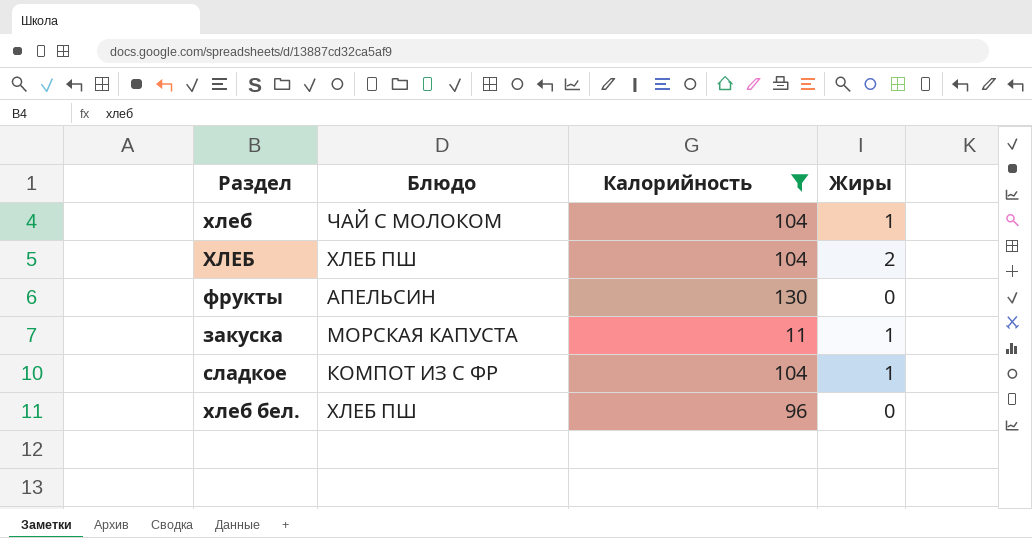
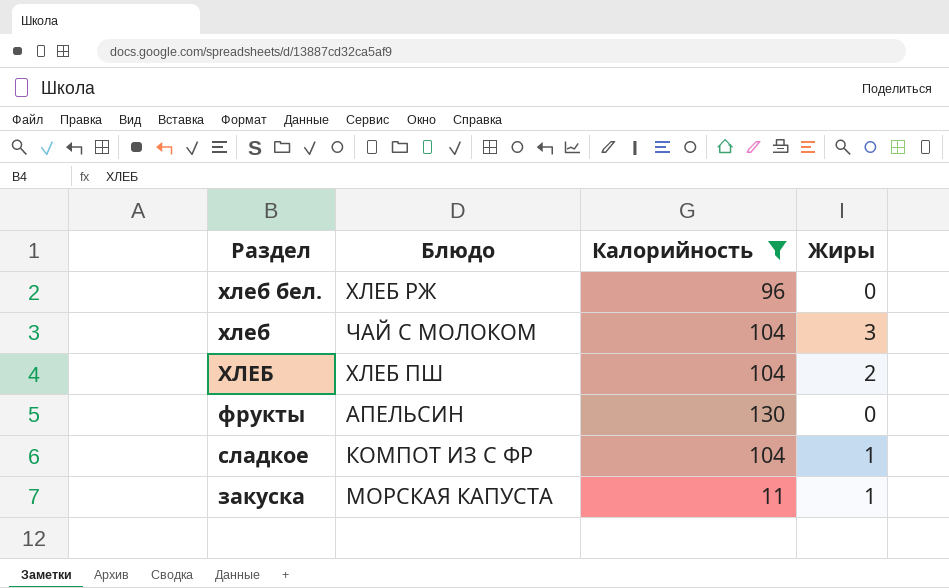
row order: none -> Раздел descending
хлеб бел. | Блюдо: ХЛЕБ ПШ -> ХЛЕБ РЖ
хлеб | Жиры: 1 -> 3

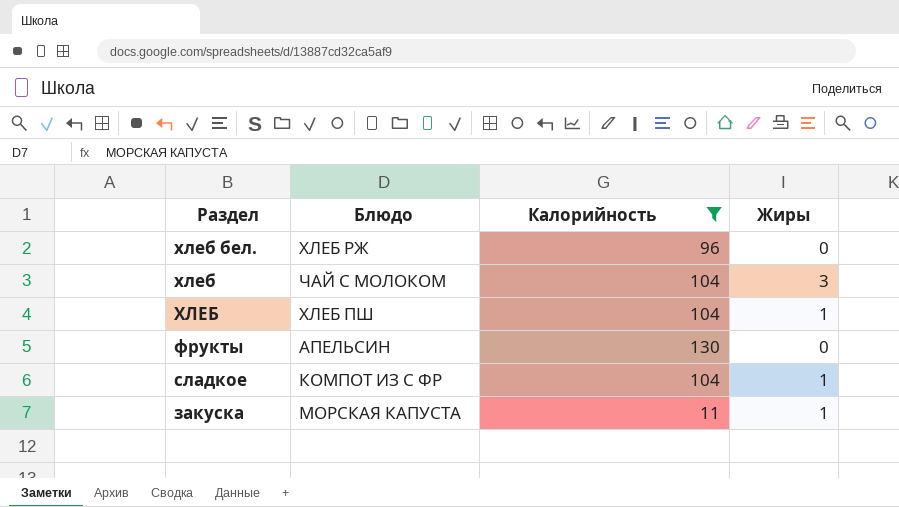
ХЛЕБ | Жиры: 2 -> 1

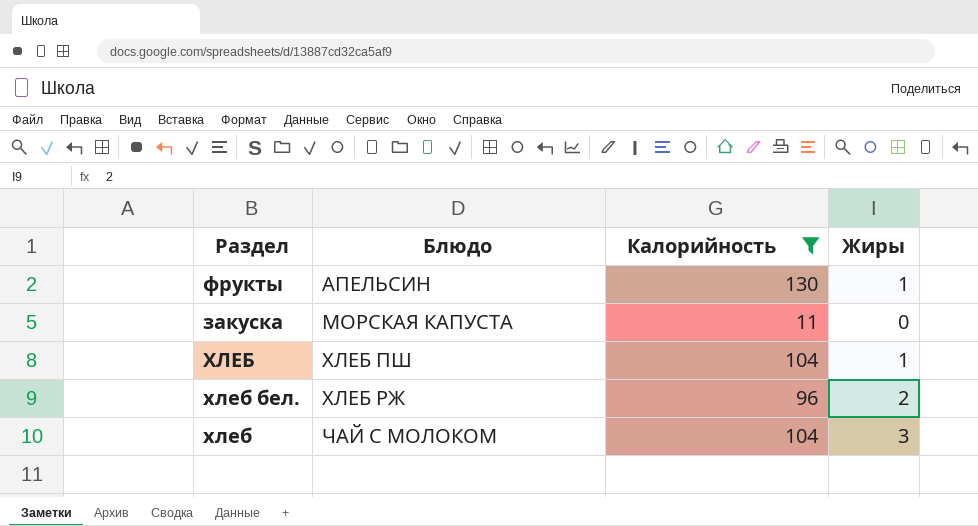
row order: Раздел descending -> Блюдо ascending
row сладкое: КОМПОТ ИЗ С ФР | 104 | 1 -> none
фрукты | Жиры: 0 -> 1
закуска | Жиры: 1 -> 0
хлеб бел. | Жиры: 0 -> 2

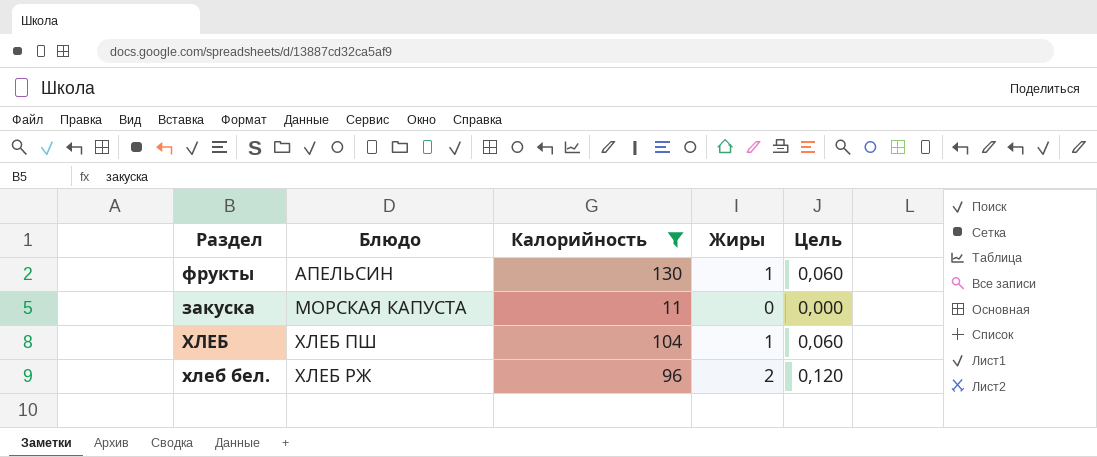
column Цель | formula: none -> [Жиры] * 0,06
row хлеб: ЧАЙ С МОЛОКОМ | 104 | 3 -> none

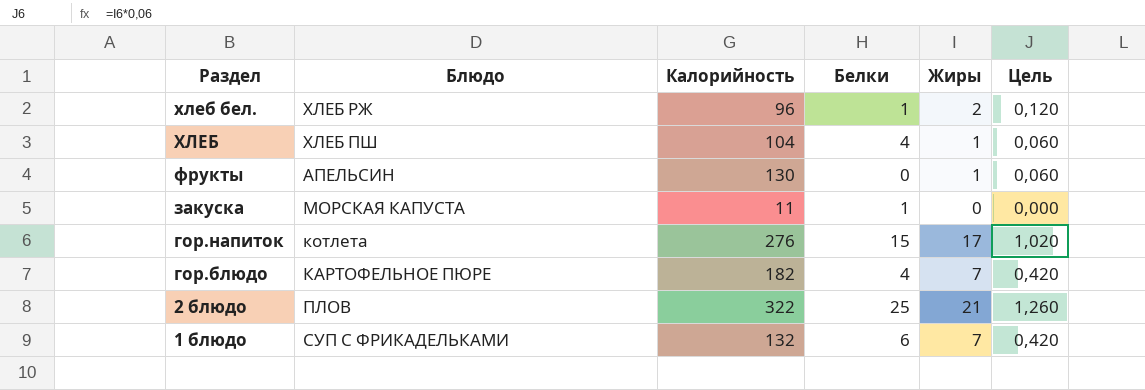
filter: Калорийность <= 130 -> none
row order: Блюдо ascending -> Раздел descending
column Белки | position: none -> 4

